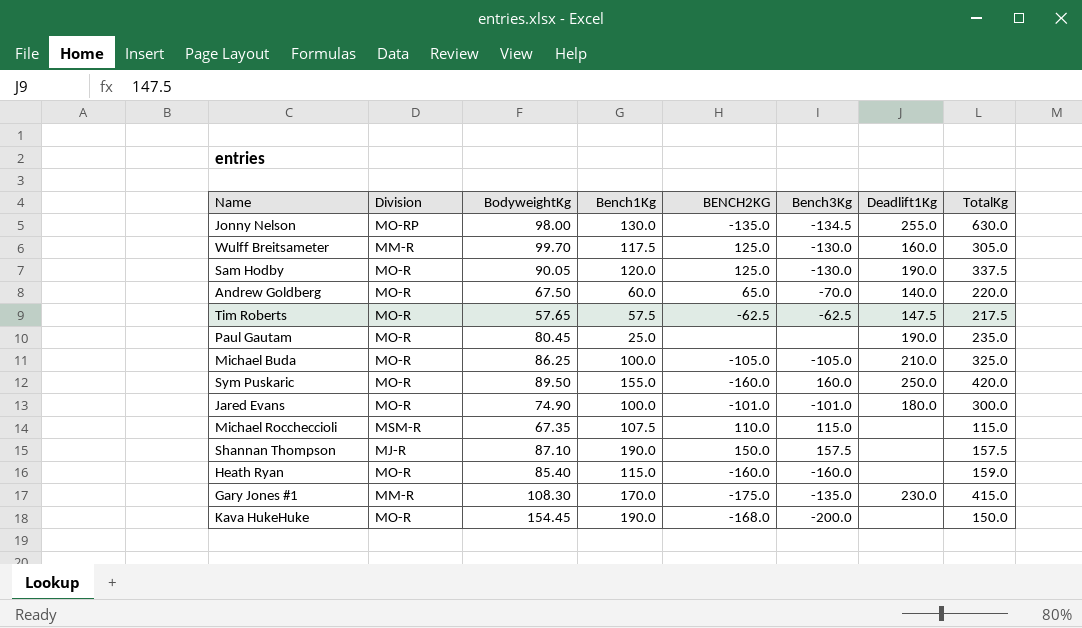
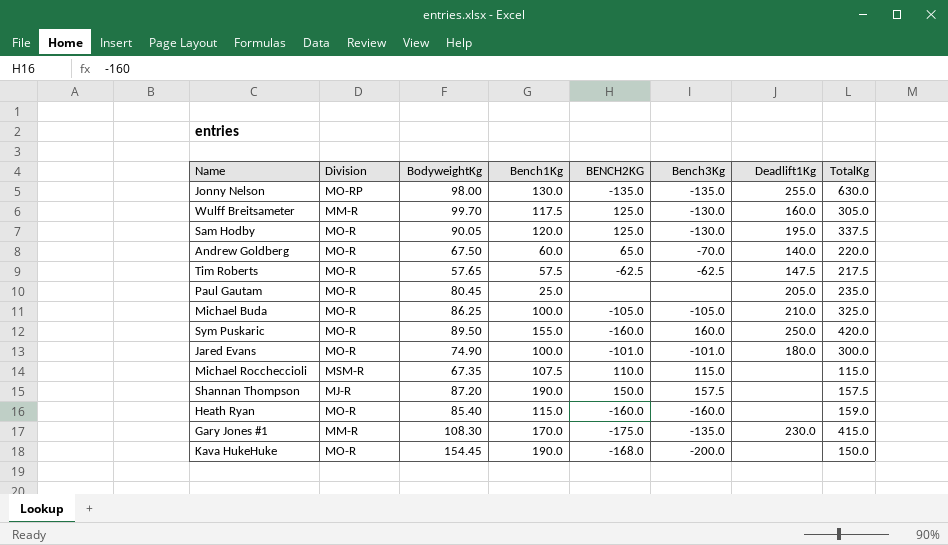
Jonny Nelson | Bench3Kg: -134.5 -> -135.0
Sam Hodby | Deadlift1Kg: 190.0 -> 195.0
Paul Gautam | Deadlift1Kg: 190.0 -> 205.0
Shannan Thompson | BodyweightKg: 87.10 -> 87.20

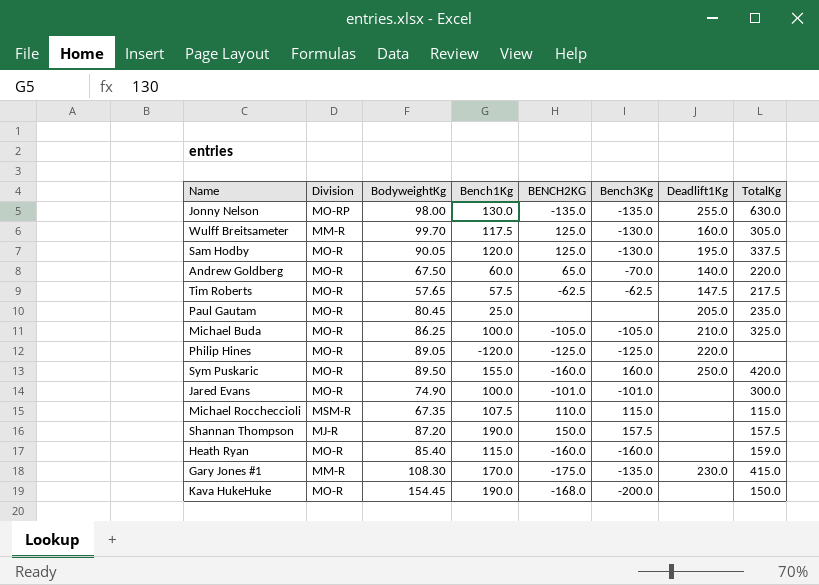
row Philip Hines: none -> MO-R | 89.05 | -120.0 | -125.0 | -125.0 | 220.0 | none
Jared Evans | Deadlift1Kg: 180.0 -> none

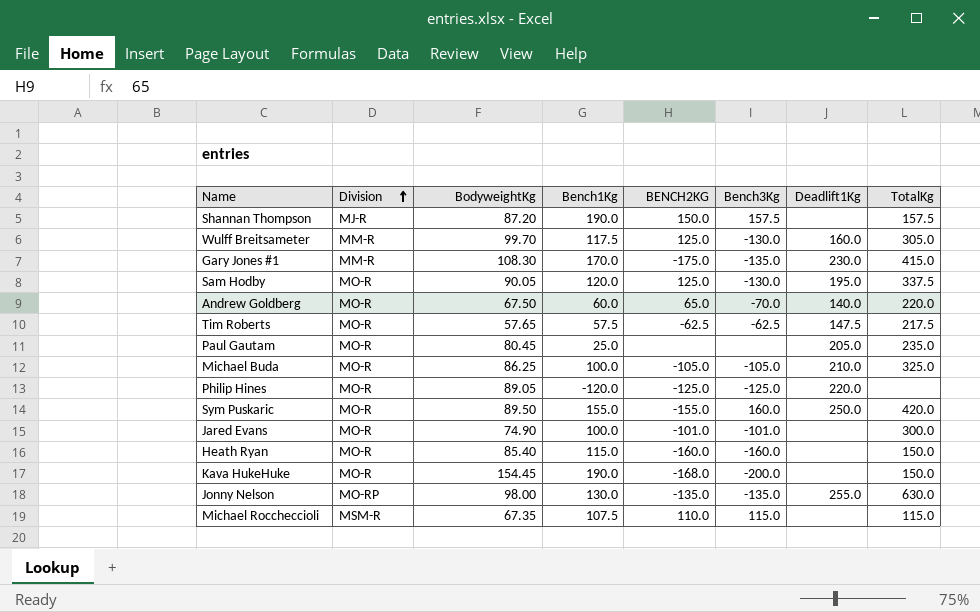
row order: none -> Division ascending
Sym Puskaric | BENCH2KG: -160.0 -> -155.0
Heath Ryan | TotalKg: 159.0 -> 150.0

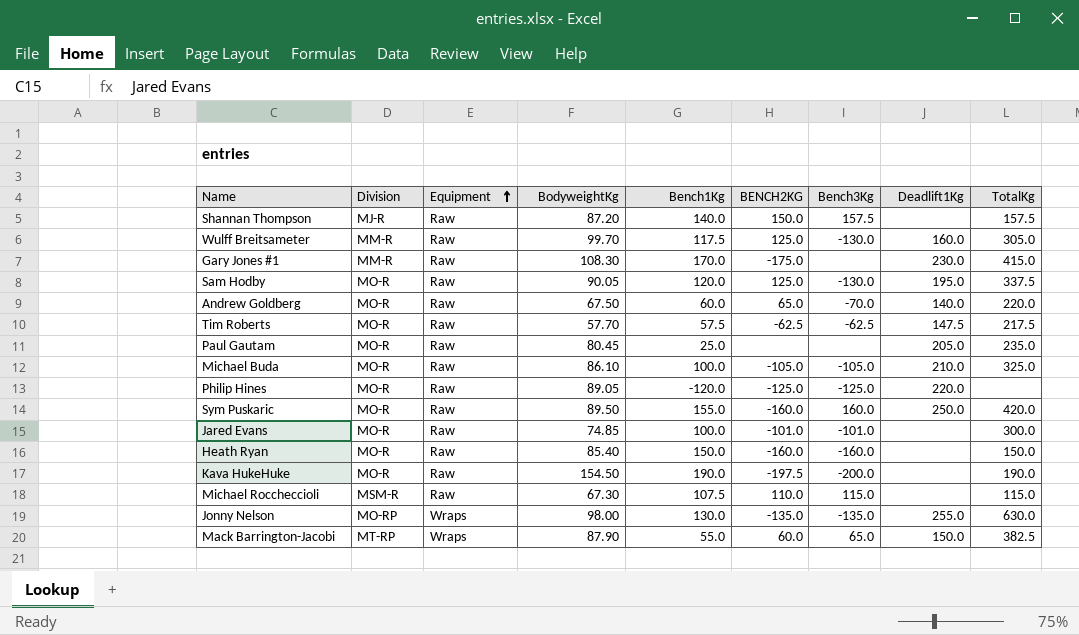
row order: Division ascending -> Equipment ascending
column Equipment | position: none -> 3
Shannan Thompson | Bench1Kg: 190.0 -> 140.0
Gary Jones #1 | Bench3Kg: -135.0 -> none
Tim Roberts | BodyweightKg: 57.65 -> 57.70
Michael Buda | BodyweightKg: 86.25 -> 86.10
Sym Puskaric | BENCH2KG: -155.0 -> -160.0
Jared Evans | BodyweightKg: 74.90 -> 74.85
Heath Ryan | Bench1Kg: 115.0 -> 150.0
Kava HukeHuke | BodyweightKg: 154.45 -> 154.50
Kava HukeHuke | BENCH2KG: -168.0 -> -197.5
Kava HukeHuke | TotalKg: 150.0 -> 190.0
Michael Roccheccioli | BodyweightKg: 67.35 -> 67.30
row Mack Barrington-Jacobi: none -> MT-RP | Wraps | 87.90 | 55.0 | 60.0 | 65.0 | 150.0 | 382.5

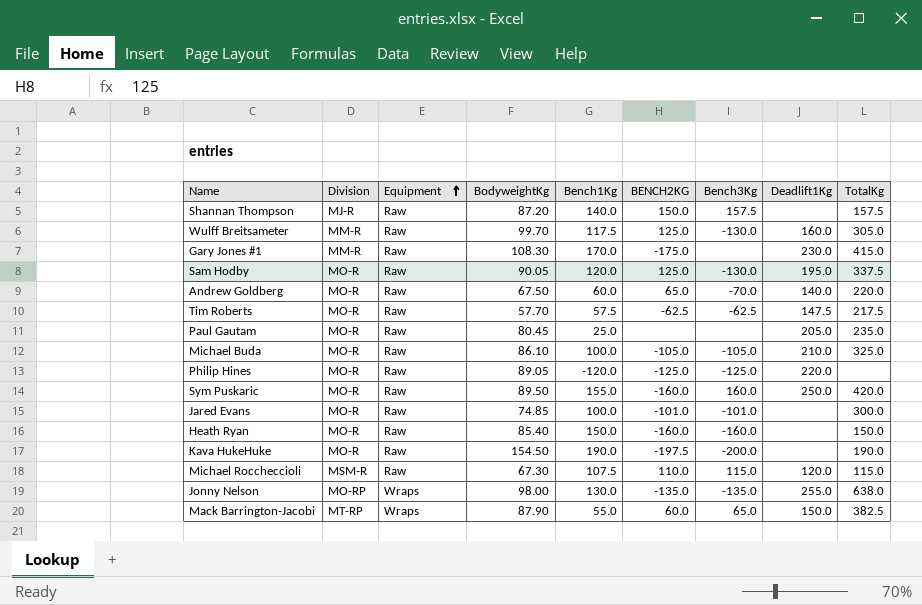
Michael Roccheccioli | Deadlift1Kg: none -> 120.0
Jonny Nelson | TotalKg: 630.0 -> 638.0

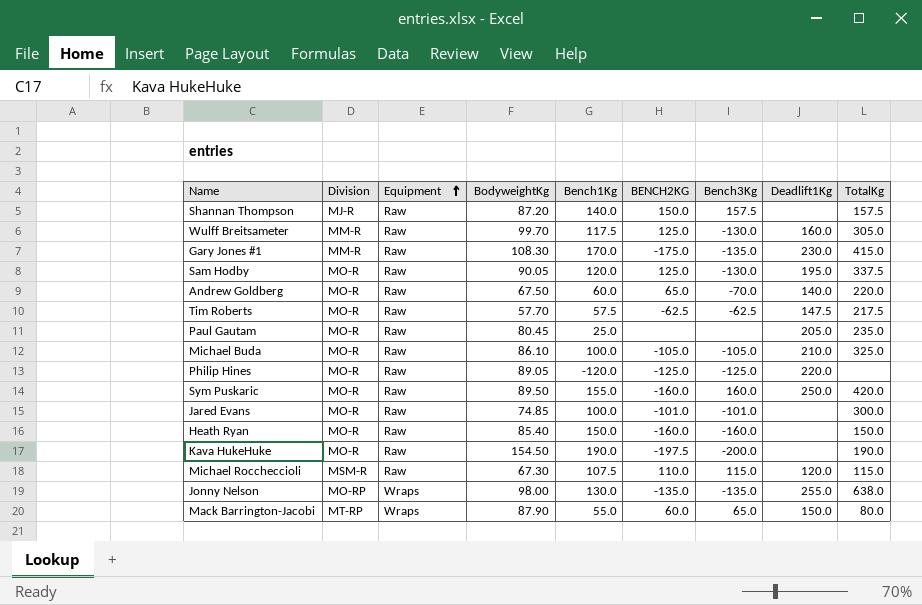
Gary Jones #1 | Bench3Kg: none -> -135.0
Mack Barrington-Jacobi | TotalKg: 382.5 -> 80.0

